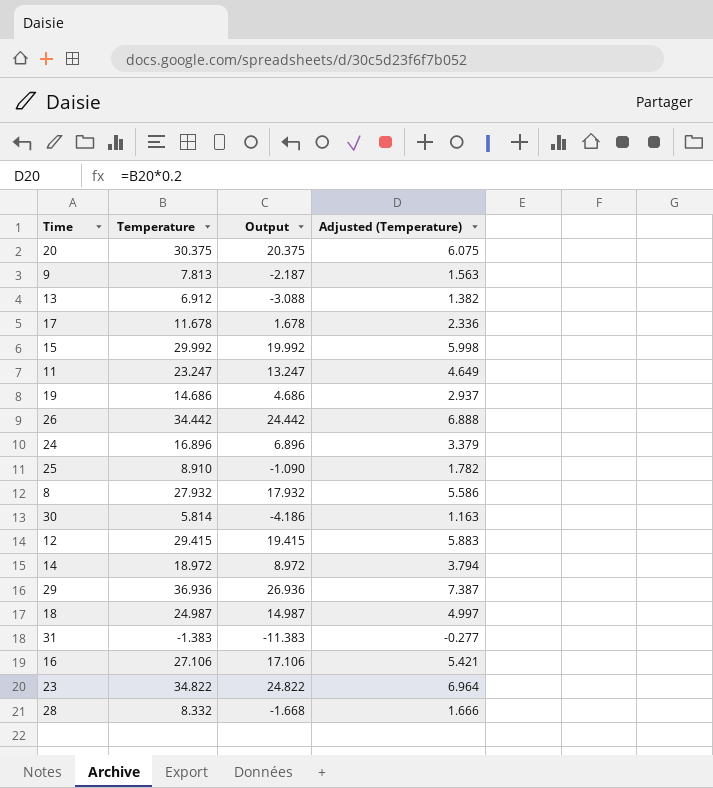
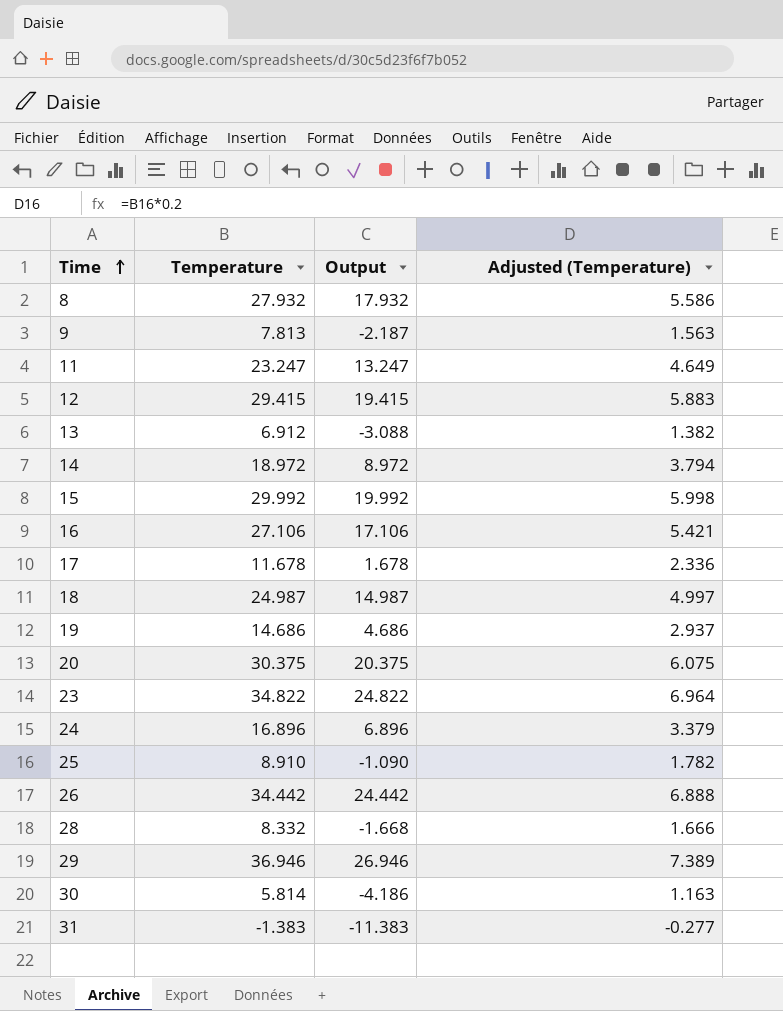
row order: none -> Time ascending
29 | Temperature: 36.936 -> 36.946
29 | Output: 26.936 -> 26.946
29 | Adjusted (Temperature): 7.387 -> 7.389

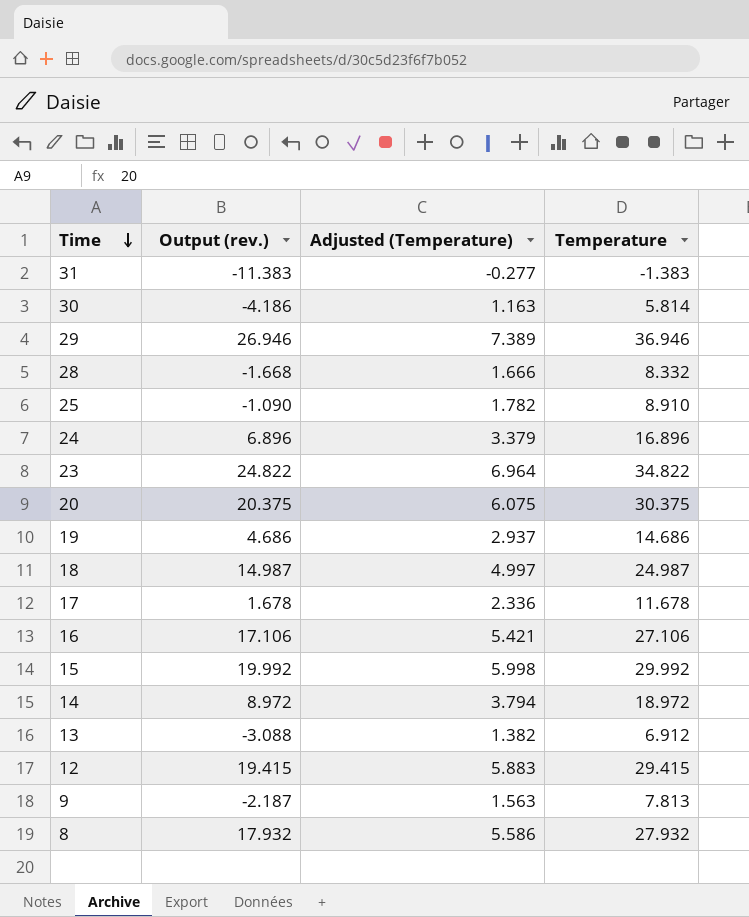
row order: Time ascending -> Time descending
column name: Output -> Output (rev.)
column Temperature | position: 2 -> 4
row 11: 23.247 | 13.247 | 4.649 -> none
row 26: 34.442 | 24.442 | 6.888 -> none

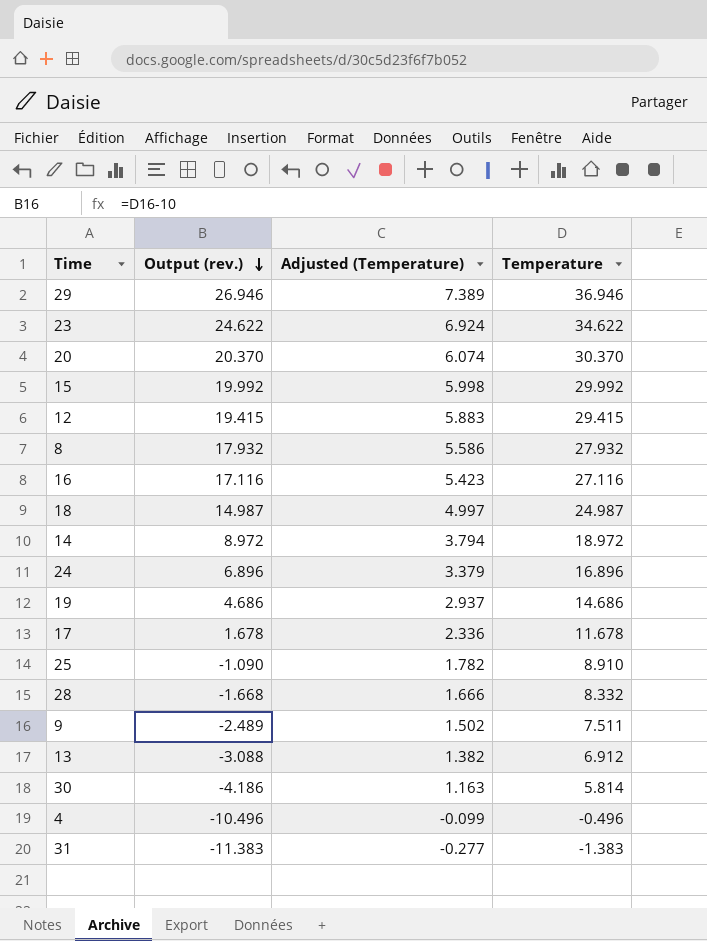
row order: Time descending -> Output (rev.) descending
23 | Output (rev.): 24.822 -> 24.622
23 | Adjusted (Temperature): 6.964 -> 6.924
23 | Temperature: 34.822 -> 34.622
20 | Output (rev.): 20.375 -> 20.370
20 | Adjusted (Temperature): 6.075 -> 6.074
20 | Temperature: 30.375 -> 30.370
16 | Output (rev.): 17.106 -> 17.116
16 | Adjusted (Temperature): 5.421 -> 5.423
16 | Temperature: 27.106 -> 27.116
9 | Output (rev.): -2.187 -> -2.489
9 | Adjusted (Temperature): 1.563 -> 1.502
9 | Temperature: 7.813 -> 7.511
row 4: none -> -10.496 | -0.099 | -0.496

